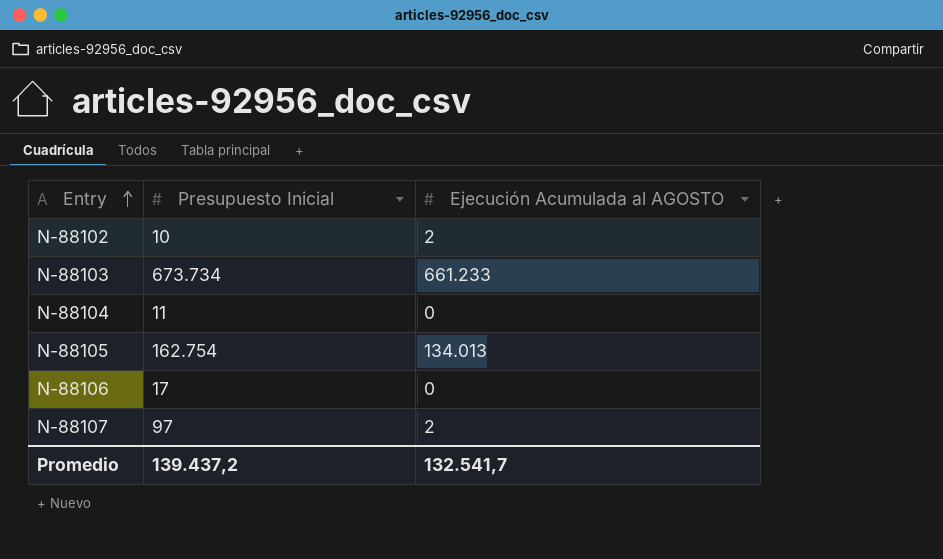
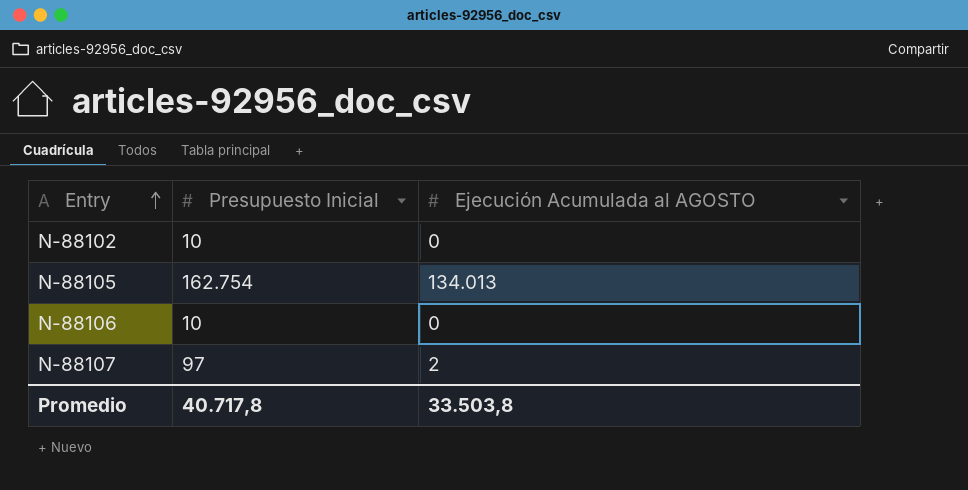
row N-88103: 673.734 | 661.233 -> none
row N-88104: 11 | 0 -> none
N-88102 | Ejecución Acumulada al AGOSTO: 2 -> 0
N-88106 | Presupuesto Inicial: 17 -> 10
Promedio | Presupuesto Inicial: 139.437,2 -> 40.717,8
Promedio | Ejecución Acumulada al AGOSTO: 132.541,7 -> 33.503,8

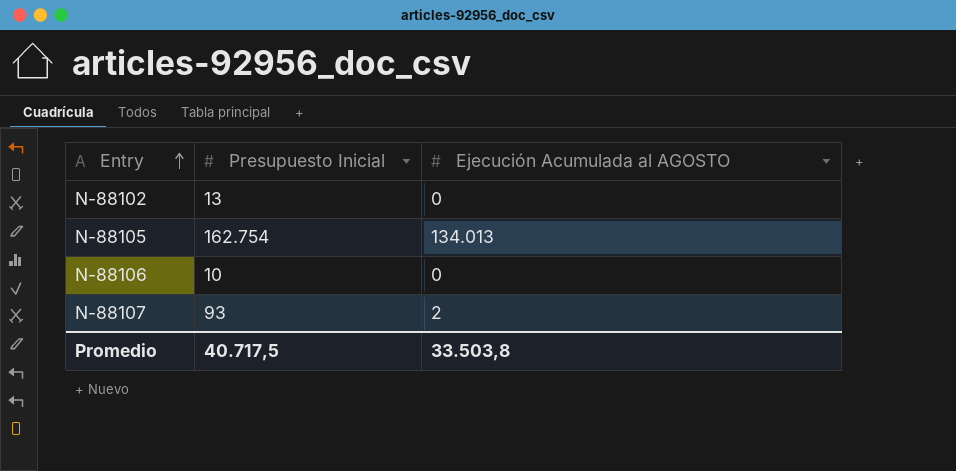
N-88102 | Presupuesto Inicial: 10 -> 13
N-88107 | Presupuesto Inicial: 97 -> 93
Promedio | Presupuesto Inicial: 40.717,8 -> 40.717,5

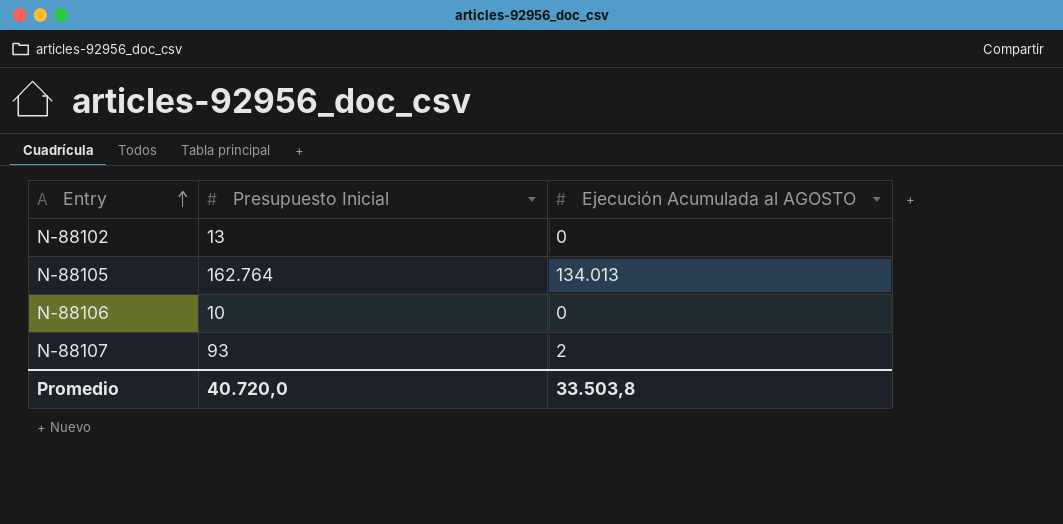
N-88105 | Presupuesto Inicial: 162.754 -> 162.764
Promedio | Presupuesto Inicial: 40.717,5 -> 40.720,0

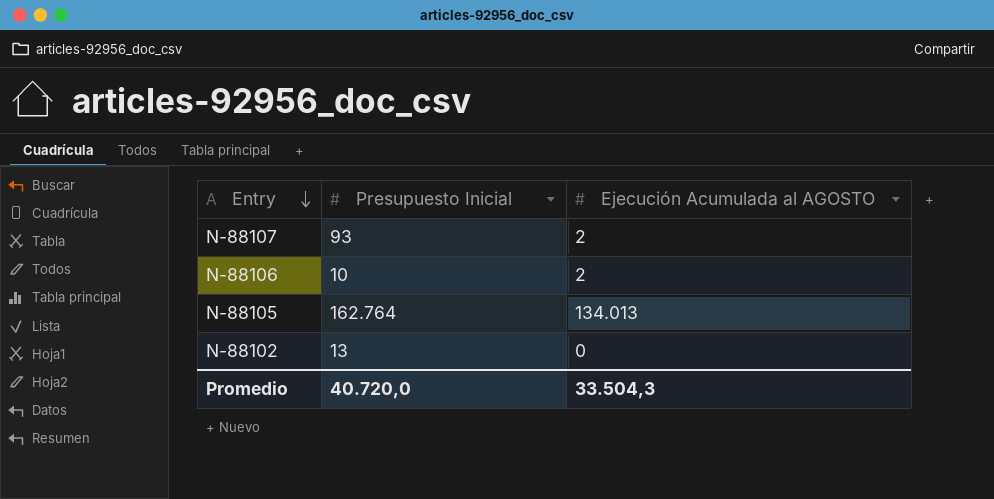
row order: Entry ascending -> Entry descending
N-88106 | Ejecución Acumulada al AGOSTO: 0 -> 2
Promedio | Ejecución Acumulada al AGOSTO: 33.503,8 -> 33.504,3

